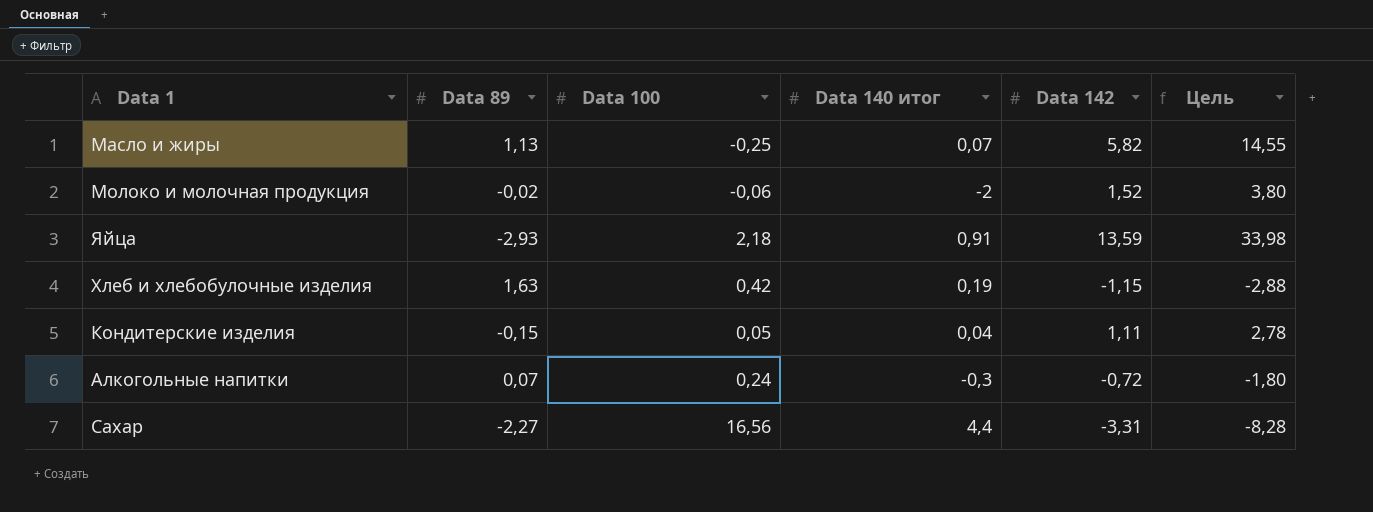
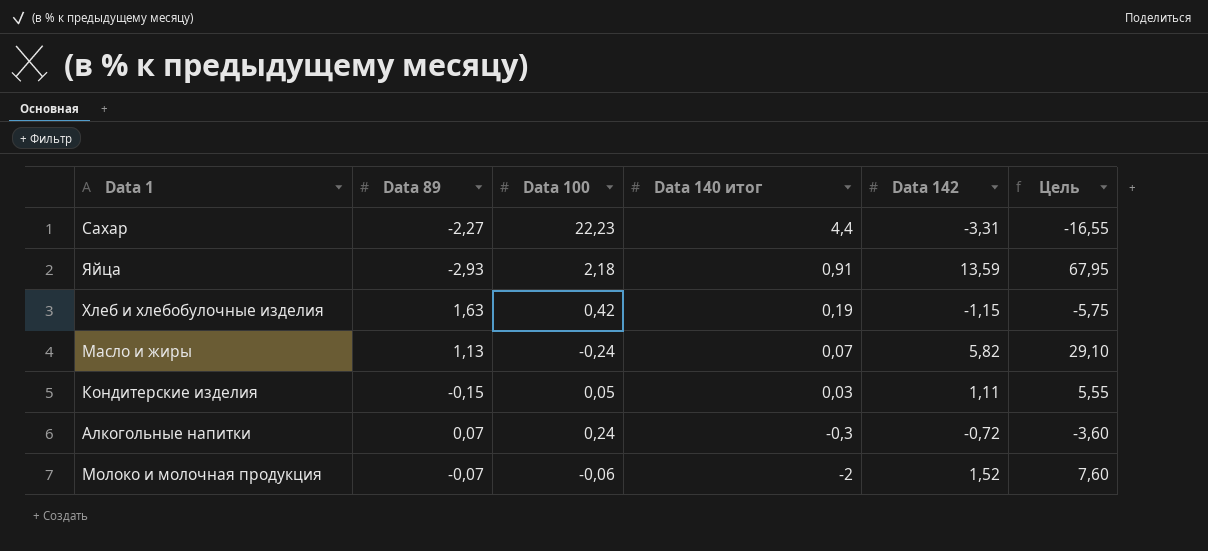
row order: none -> Data 140 итог descending
column Цель | formula: [Data 142] * 2,5 -> [Data 142] * 5
Сахар | Data 100: 16,56 -> 22,23
Масло и жиры | Data 100: -0,25 -> -0,24
Кондитерские изделия | Data 140 итог: 0,04 -> 0,03
Молоко и молочная продукция | Data 89: -0,02 -> -0,07

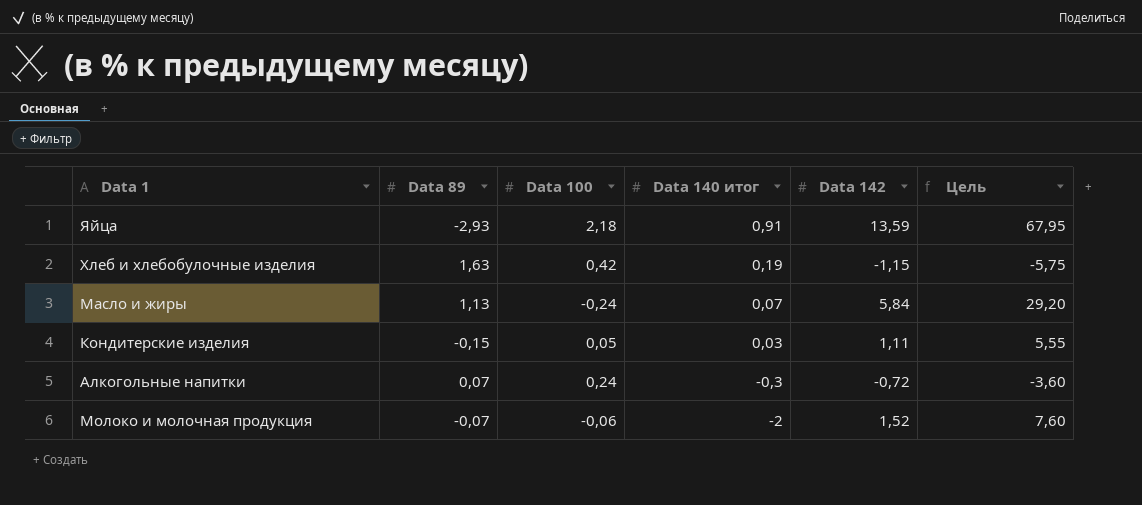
row Сахар: -2,27 | 22,23 | 4,4 | -3,31 | -16,55 -> none
Масло и жиры | Data 142: 5,82 -> 5,84
Масло и жиры | Цель: 29,10 -> 29,20

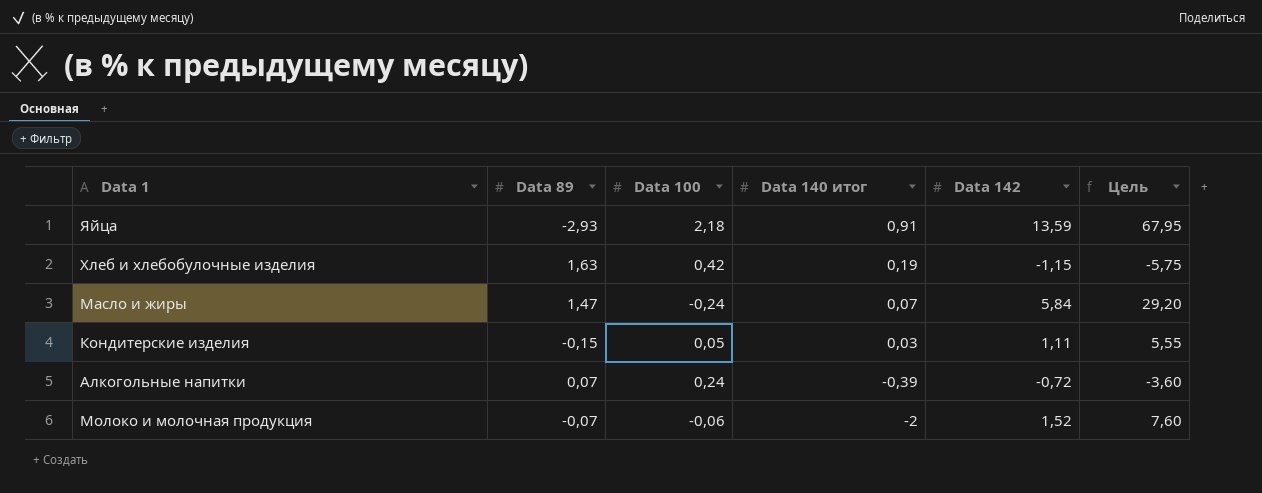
Масло и жиры | Data 89: 1,13 -> 1,47
Алкогольные напитки | Data 140 итог: -0,3 -> -0,39

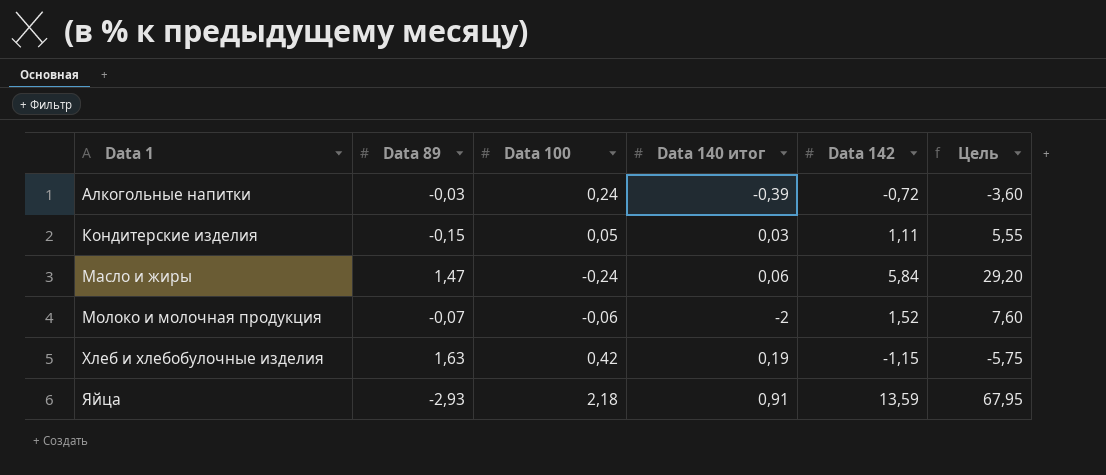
row order: Data 140 итог descending -> Data 1 ascending
Алкогольные напитки | Data 89: 0,07 -> -0,03
Масло и жиры | Data 140 итог: 0,07 -> 0,06

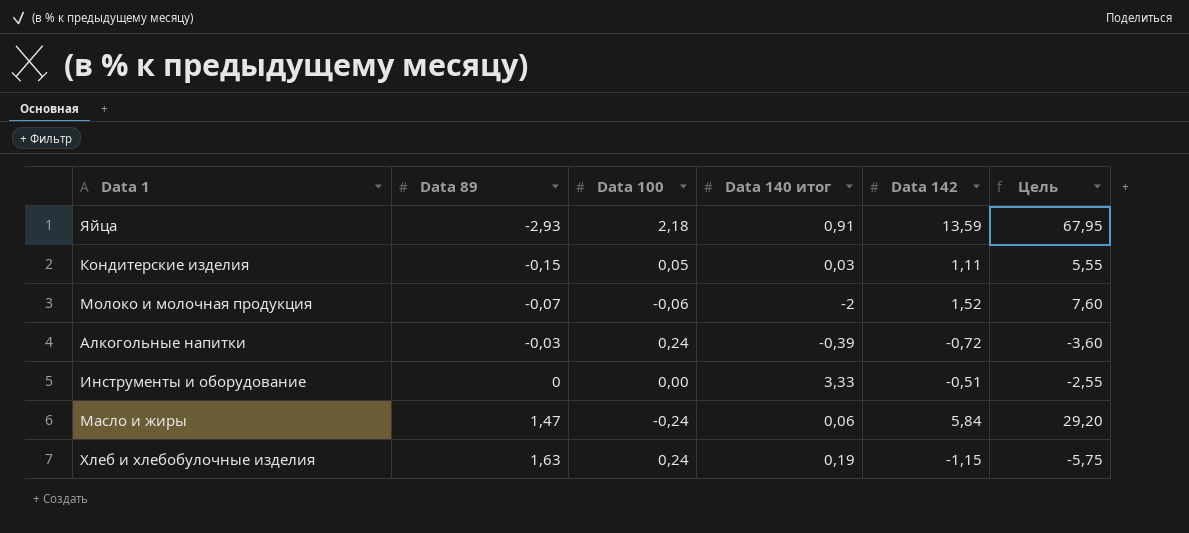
row order: Data 1 ascending -> Data 89 ascending
row Инструменты и оборудование: none -> 0 | 0,00 | 3,33 | -0,51 | -2,55
Хлеб и хлебобулочные изделия | Data 100: 0,42 -> 0,24

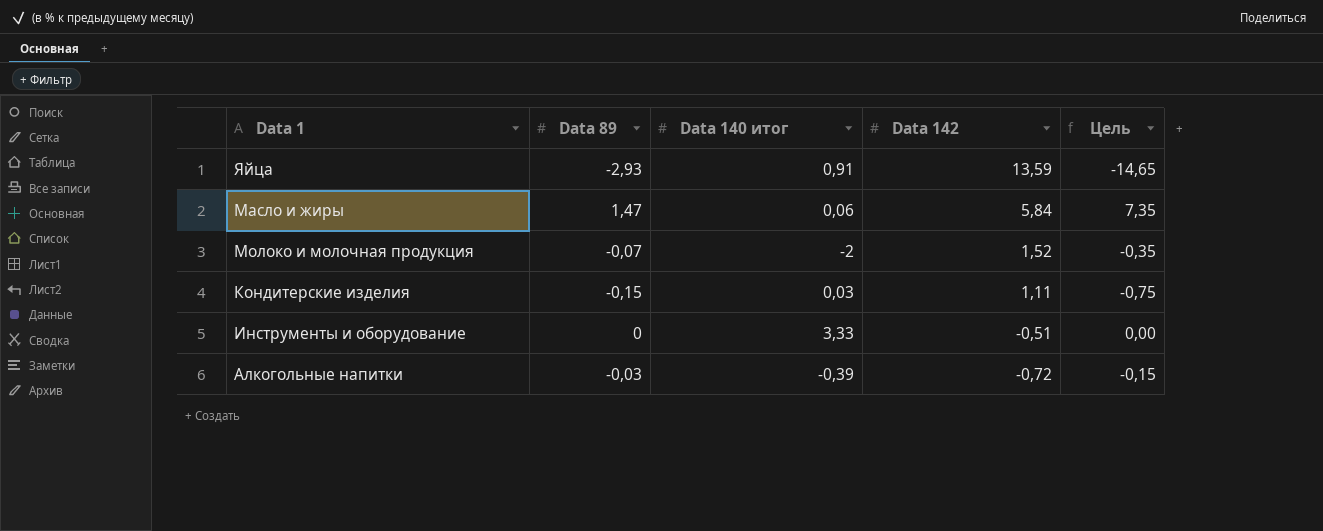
row order: Data 89 ascending -> Data 142 descending
column Data 100 | position: 3 -> none
column Цель | formula: [Data 142] * 5 -> [Data 89] * 5
row Хлеб и хлебобулочные изделия: 1,63 | 0,24 | 0,19 | -1,15 | -5,75 -> none

